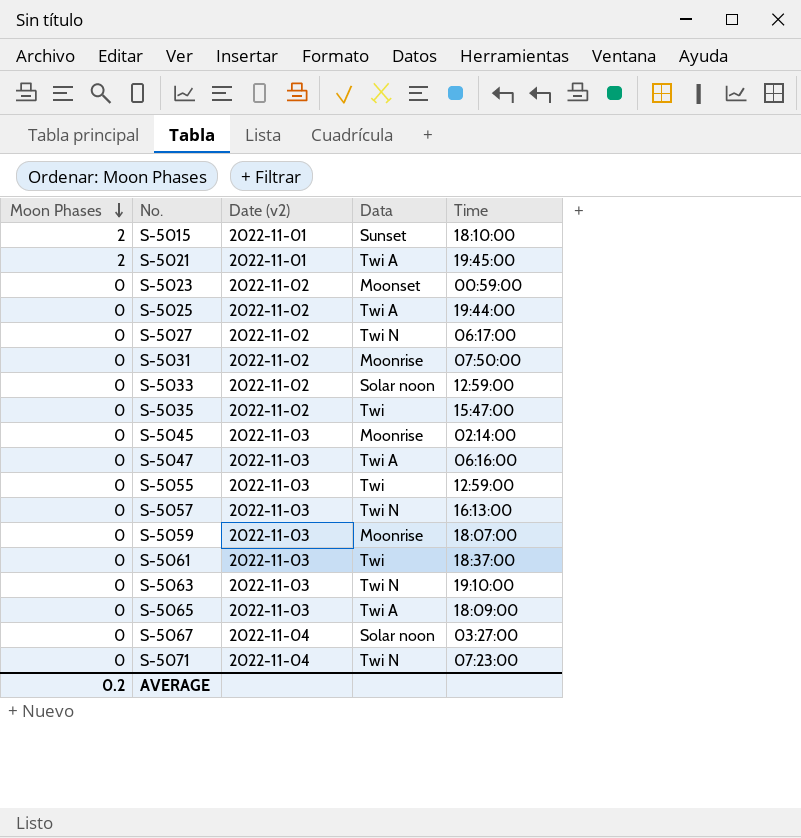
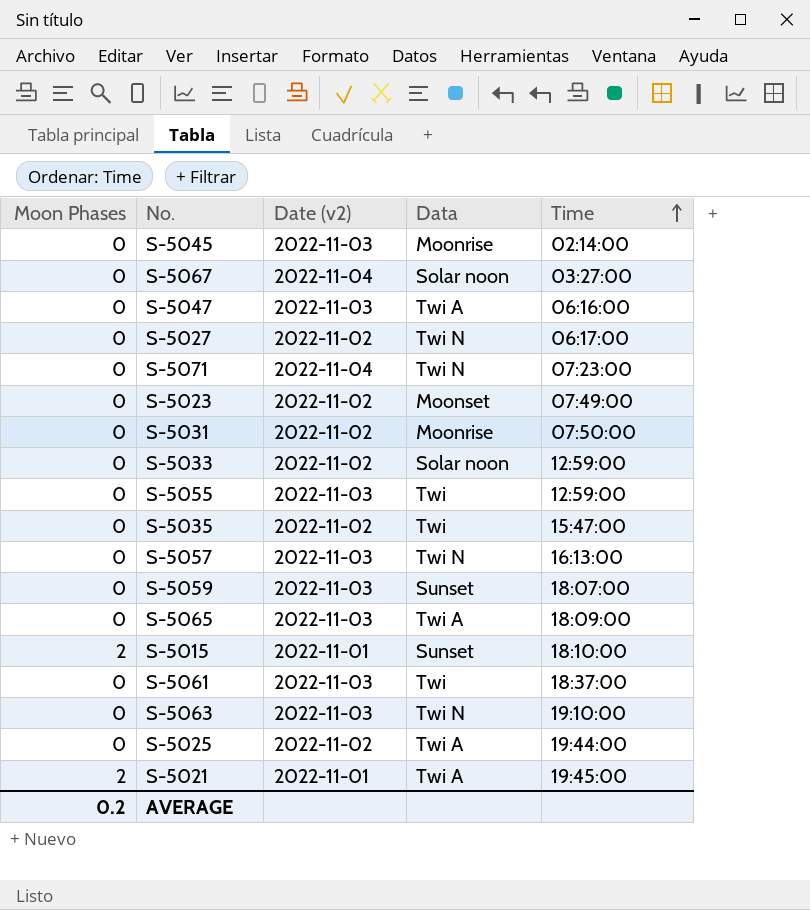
row order: Moon Phases descending -> Time ascending
S-5023 | Time: 00:59:00 -> 07:49:00
S-5059 | Data: Moonrise -> Sunset

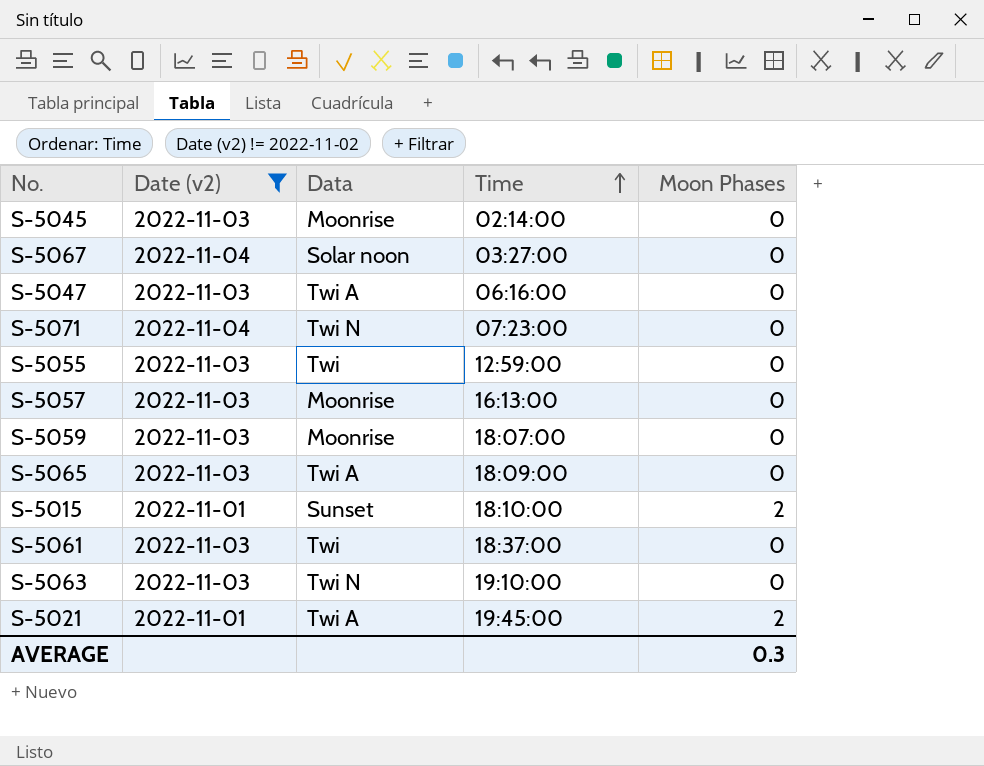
filter: none -> Date (v2) != 2022-11-02
column Moon Phases | position: 1 -> 5
S-5057 | Data: Twi N -> Moonrise
S-5059 | Data: Sunset -> Moonrise
AVERAGE | Moon Phases: 0.2 -> 0.3

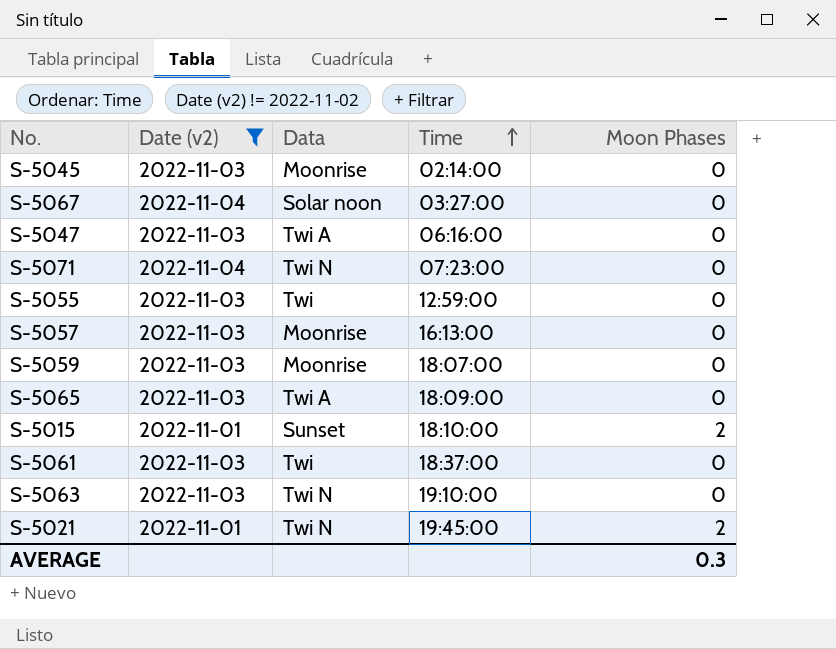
S-5021 | Data: Twi A -> Twi N

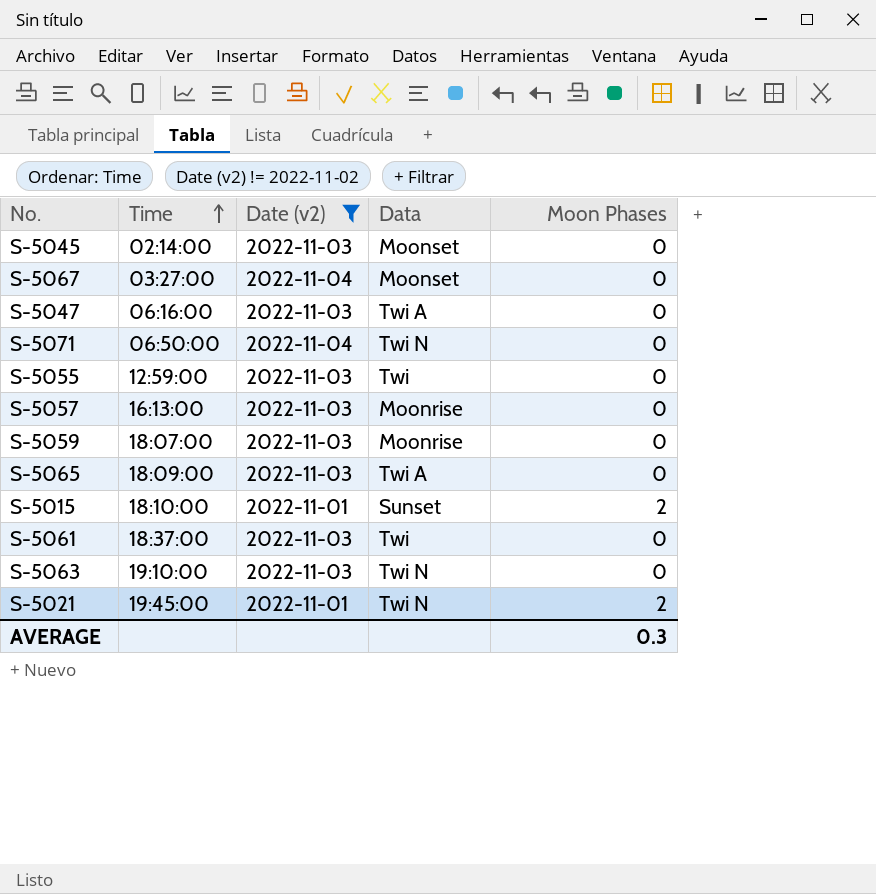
column Time | position: 4 -> 2
S-5045 | Data: Moonrise -> Moonset
S-5067 | Data: Solar noon -> Moonset
S-5071 | Time: 07:23:00 -> 06:50:00

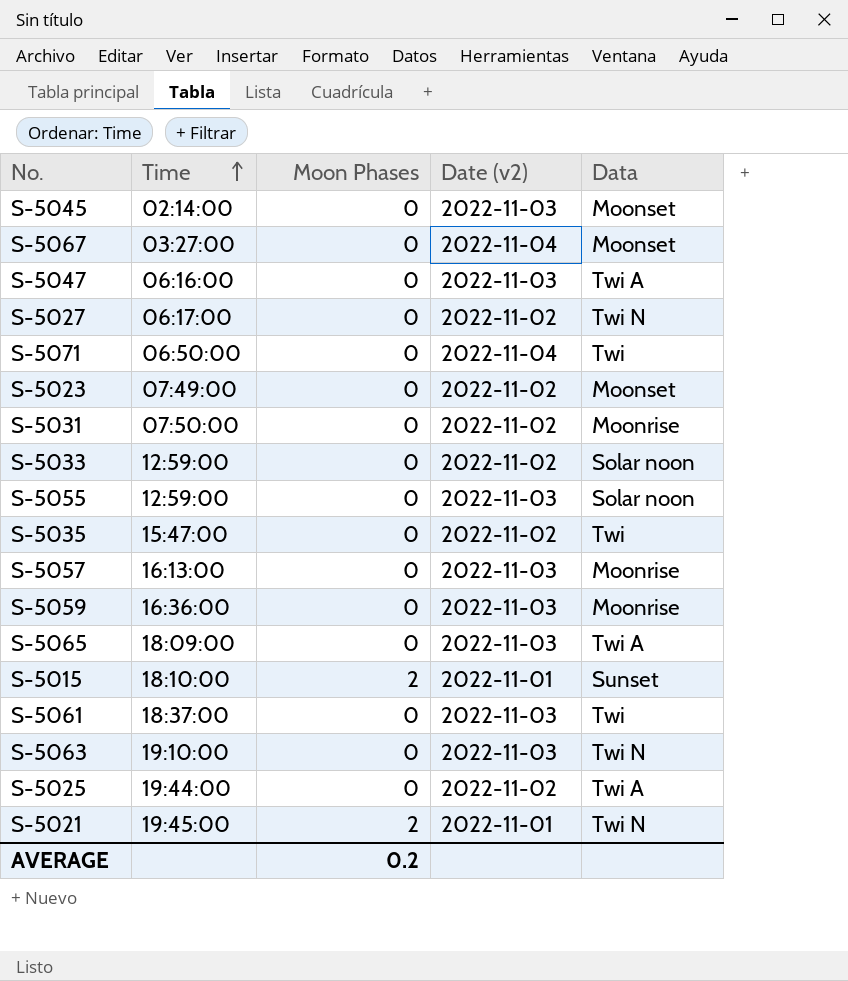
filter: Date (v2) != 2022-11-02 -> none
column Moon Phases | position: 5 -> 3
S-5071 | Data: Twi N -> Twi
S-5055 | Data: Twi -> Solar noon
S-5059 | Time: 18:07:00 -> 16:36:00
AVERAGE | Moon Phases: 0.3 -> 0.2

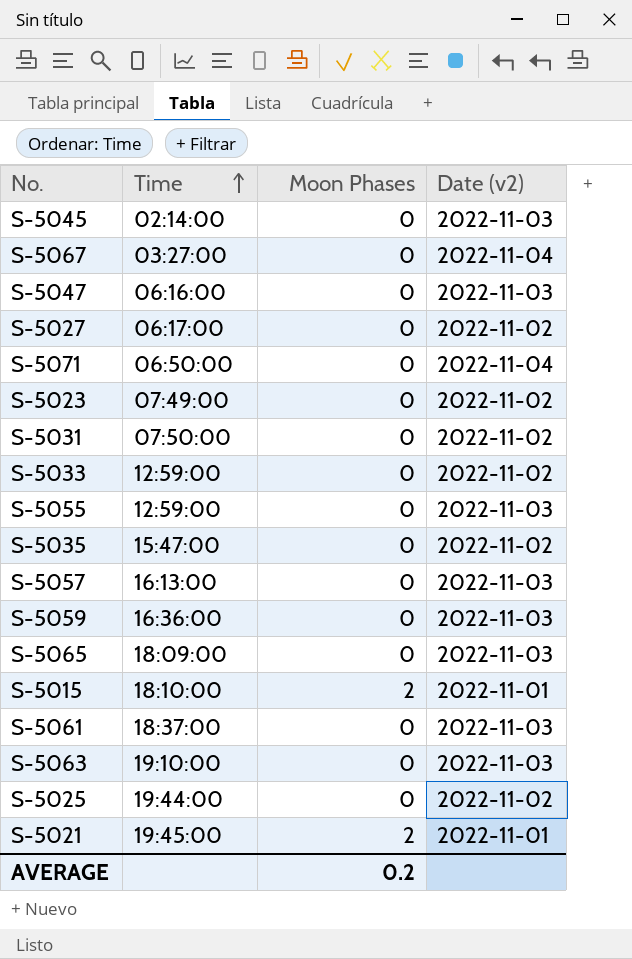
column Data | position: 5 -> none

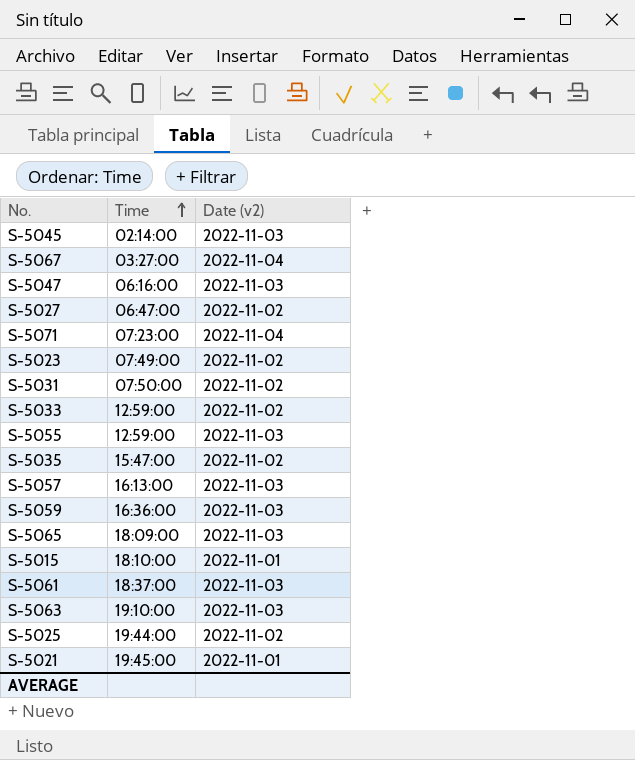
column Moon Phases | position: 3 -> none
S-5027 | Time: 06:17:00 -> 06:47:00
S-5071 | Time: 06:50:00 -> 07:23:00

